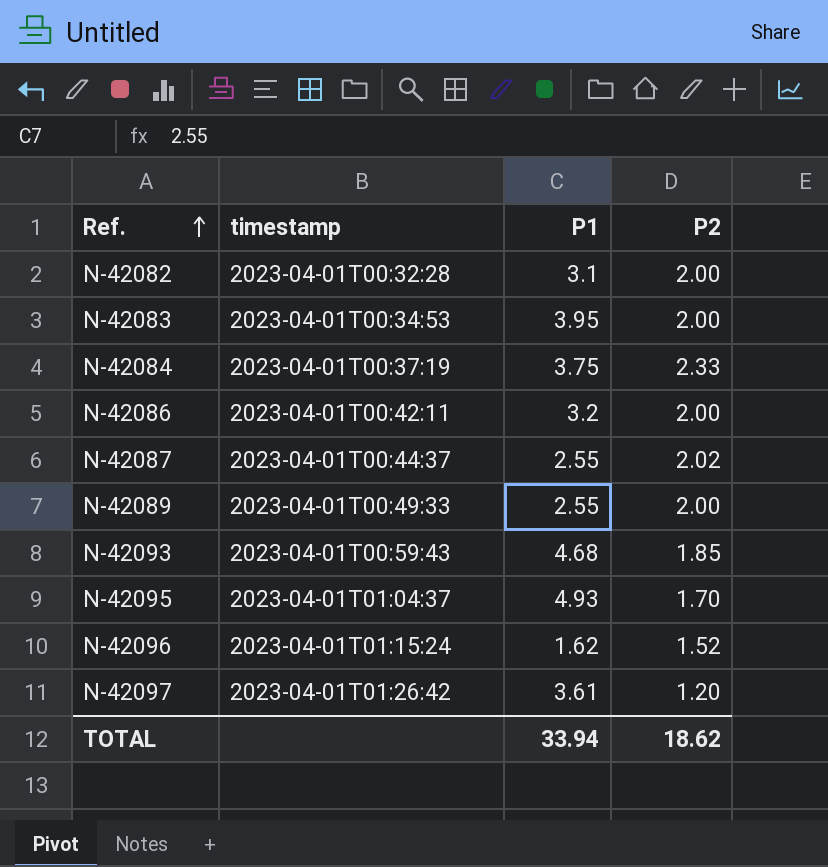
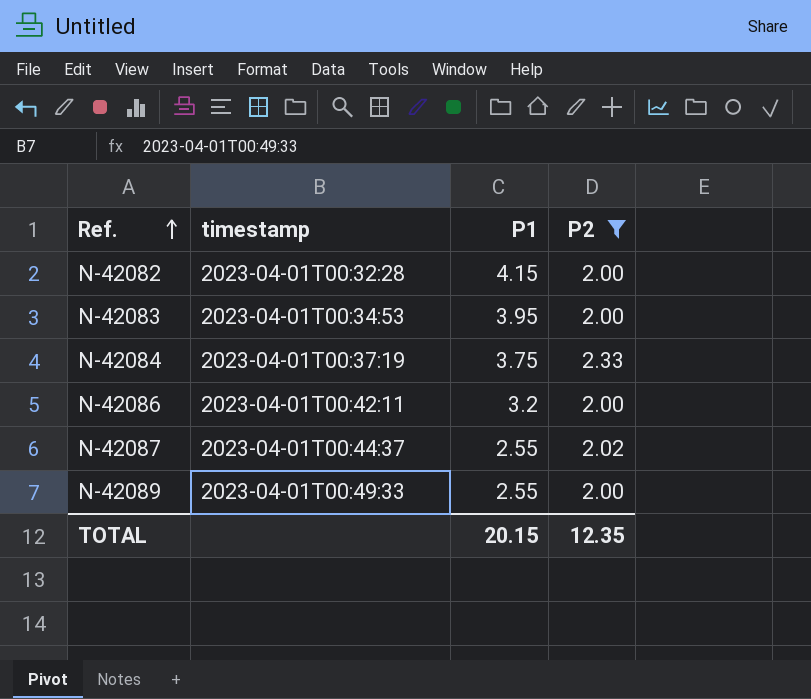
filter: none -> P2 >= 2.00
N-42082 | P1: 3.1 -> 4.15
TOTAL | P1: 33.94 -> 20.15
TOTAL | P2: 18.62 -> 12.35

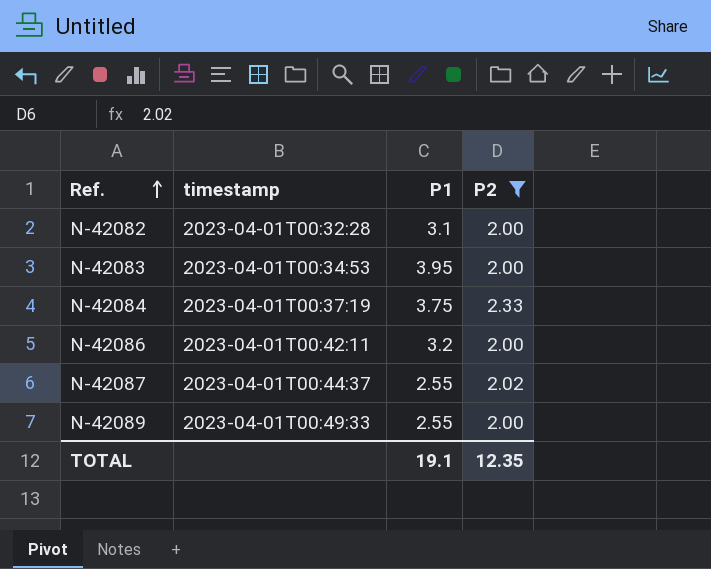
N-42082 | P1: 4.15 -> 3.1
TOTAL | P1: 20.15 -> 19.1

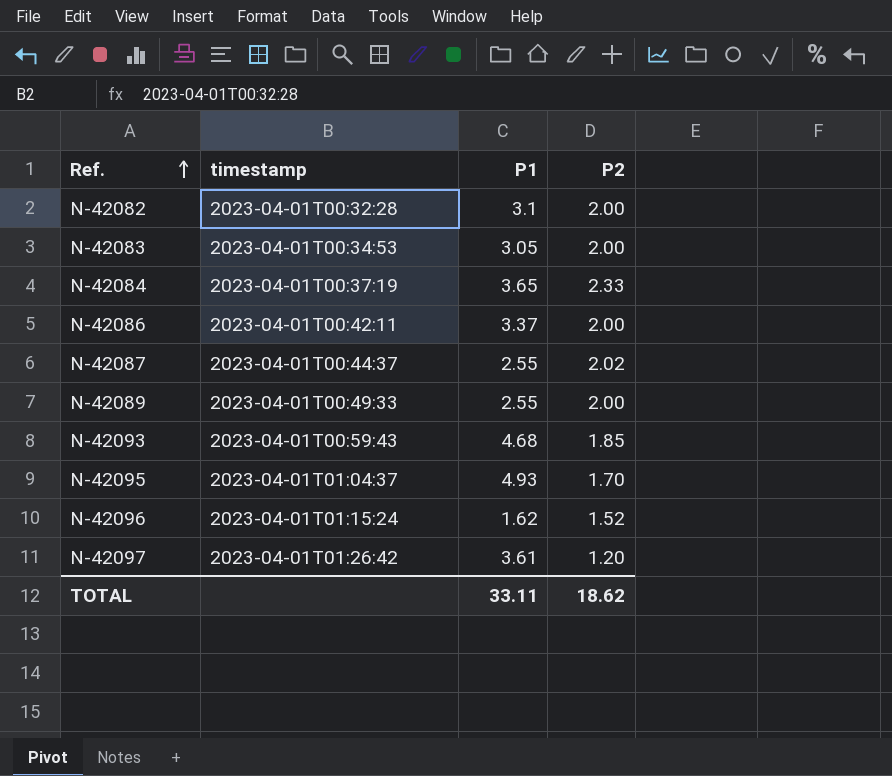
filter: P2 >= 2.00 -> none
N-42083 | P1: 3.95 -> 3.05
N-42084 | P1: 3.75 -> 3.65
N-42086 | P1: 3.2 -> 3.37
TOTAL | P1: 19.1 -> 33.11
TOTAL | P2: 12.35 -> 18.62

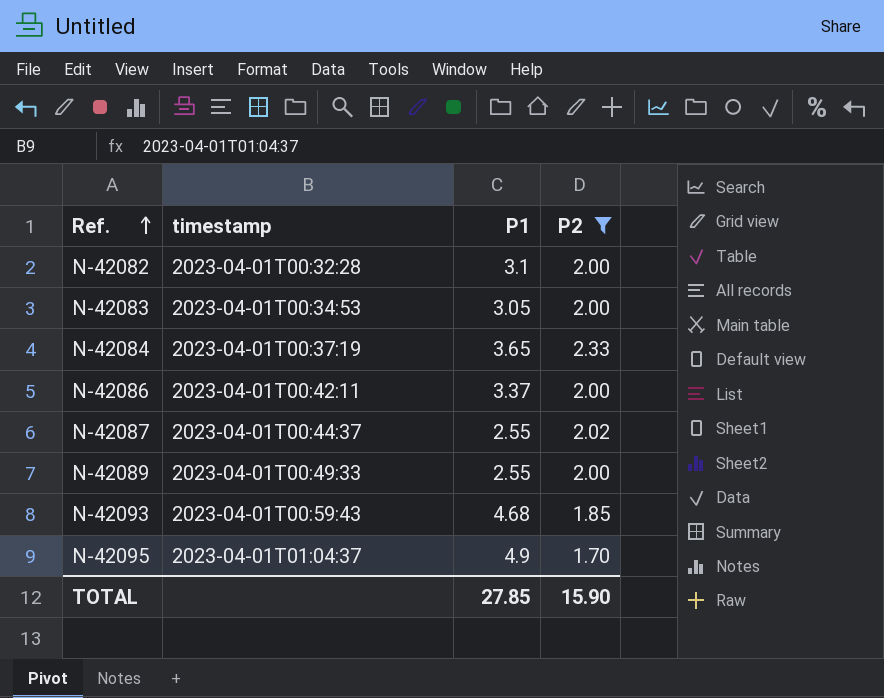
filter: none -> P2 >= 1.70
N-42095 | P1: 4.93 -> 4.9
TOTAL | P1: 33.11 -> 27.85
TOTAL | P2: 18.62 -> 15.90

